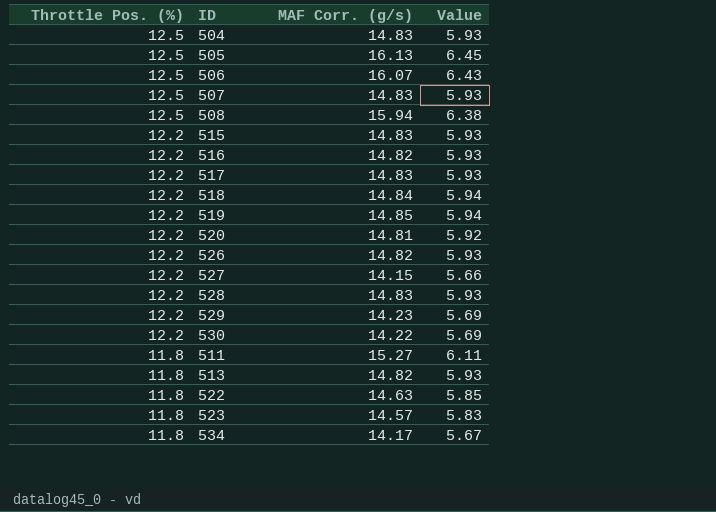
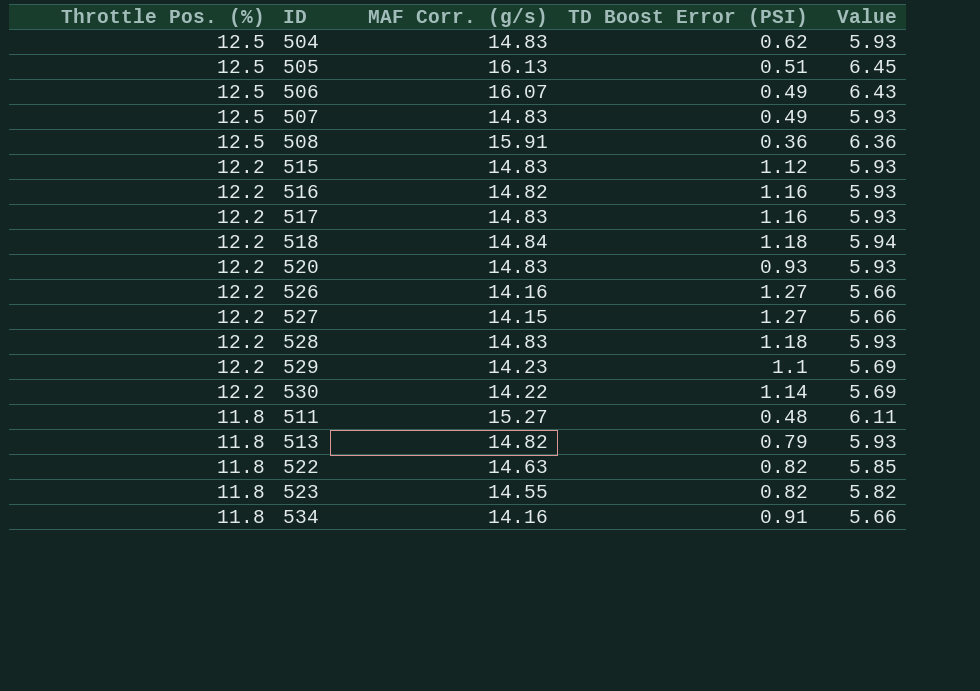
column TD Boost Error (PSI) | position: none -> 4
row 519: 12.2 | 14.85 | 5.94 -> none
508 | MAF Corr. (g/s): 15.94 -> 15.91
508 | Value: 6.38 -> 6.36
520 | MAF Corr. (g/s): 14.81 -> 14.83
520 | Value: 5.92 -> 5.93
526 | MAF Corr. (g/s): 14.82 -> 14.16
526 | Value: 5.93 -> 5.66
523 | MAF Corr. (g/s): 14.57 -> 14.55
523 | Value: 5.83 -> 5.82
534 | MAF Corr. (g/s): 14.17 -> 14.16
534 | Value: 5.67 -> 5.66

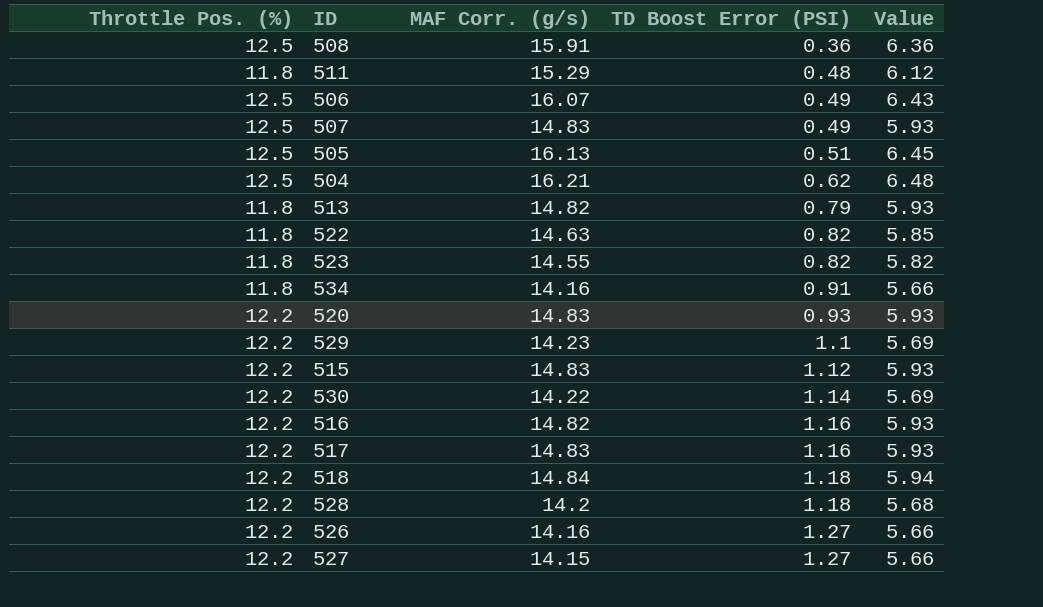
row order: Throttle Pos. (%) descending -> TD Boost Error (PSI) ascending
511 | MAF Corr. (g/s): 15.27 -> 15.29
511 | Value: 6.11 -> 6.12
504 | MAF Corr. (g/s): 14.83 -> 16.21
504 | Value: 5.93 -> 6.48
528 | MAF Corr. (g/s): 14.83 -> 14.2
528 | Value: 5.93 -> 5.68

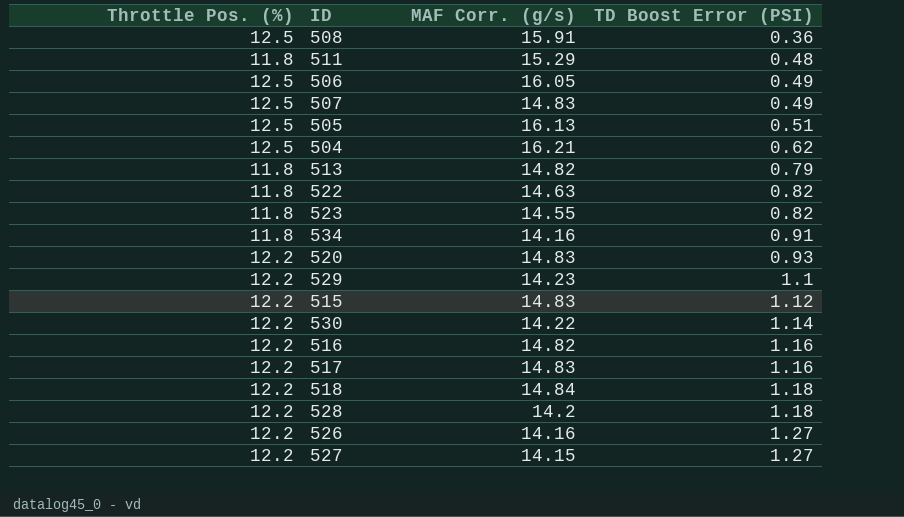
column Value | formula: [MAF Corr. (g/s)] * 0.4 -> none
506 | MAF Corr. (g/s): 16.07 -> 16.05

